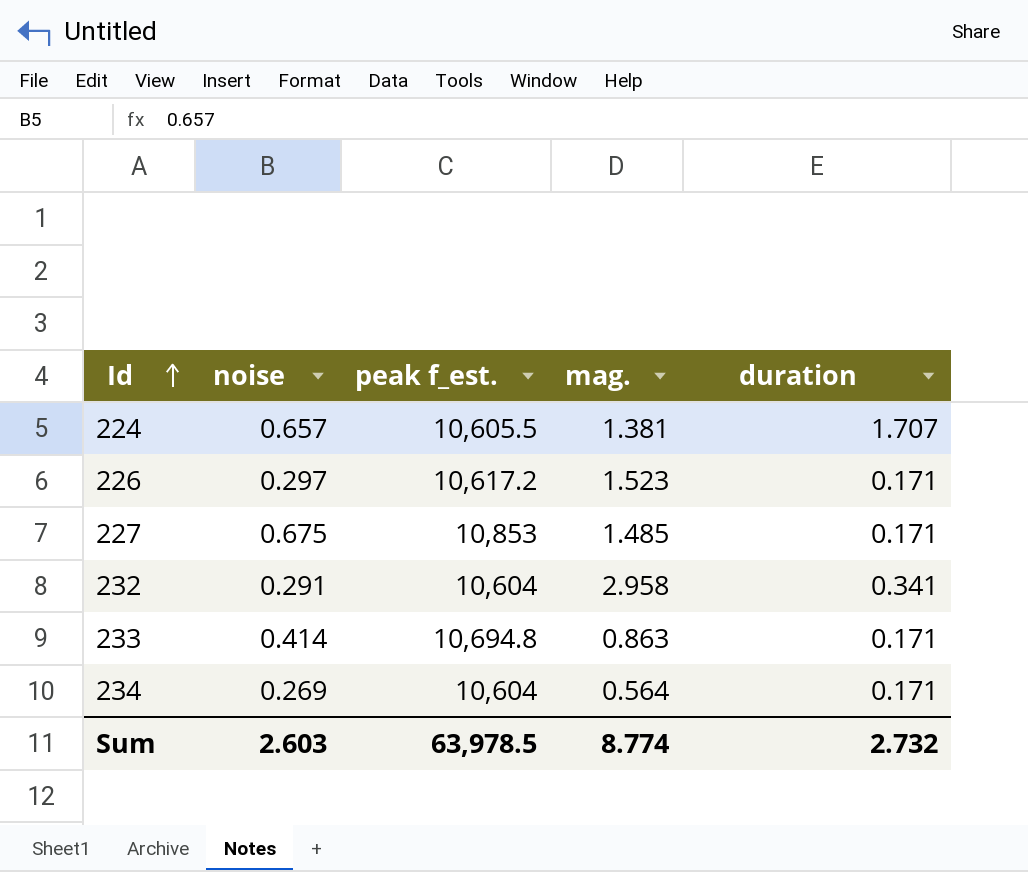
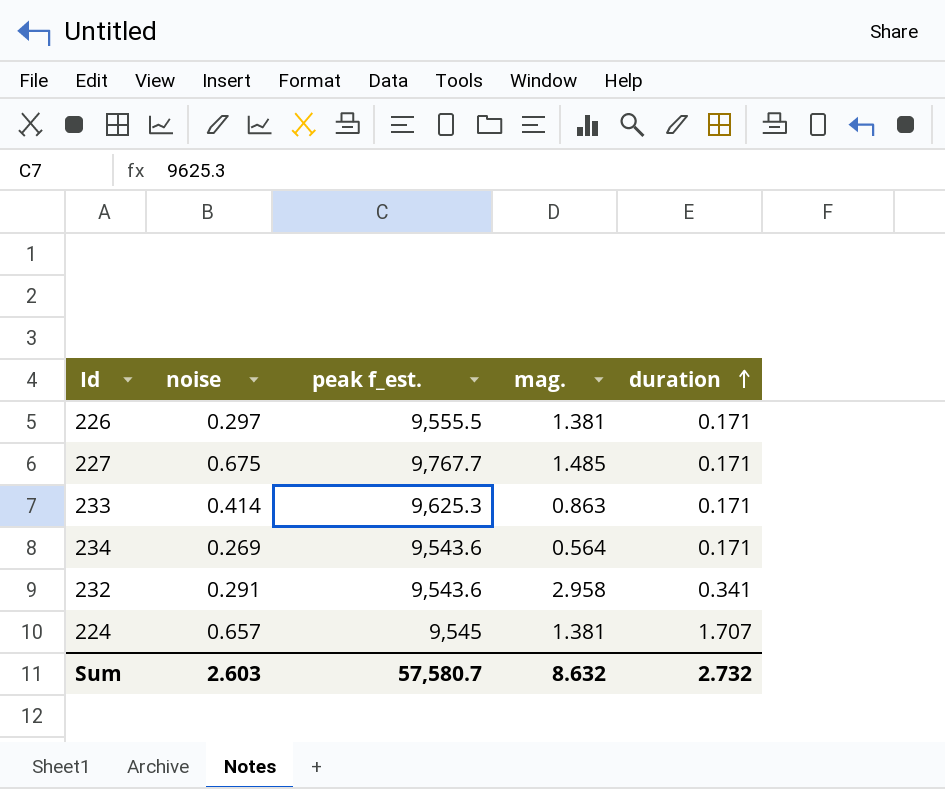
row order: Id ascending -> duration ascending
226 | peak f_est.: 10,617.2 -> 9,555.5
226 | mag.: 1.523 -> 1.381
227 | peak f_est.: 10,853 -> 9,767.7
233 | peak f_est.: 10,694.8 -> 9,625.3
234 | peak f_est.: 10,604 -> 9,543.6
232 | peak f_est.: 10,604 -> 9,543.6
224 | peak f_est.: 10,605.5 -> 9,545
Sum | peak f_est.: 63,978.5 -> 57,580.7
Sum | mag.: 8.774 -> 8.632

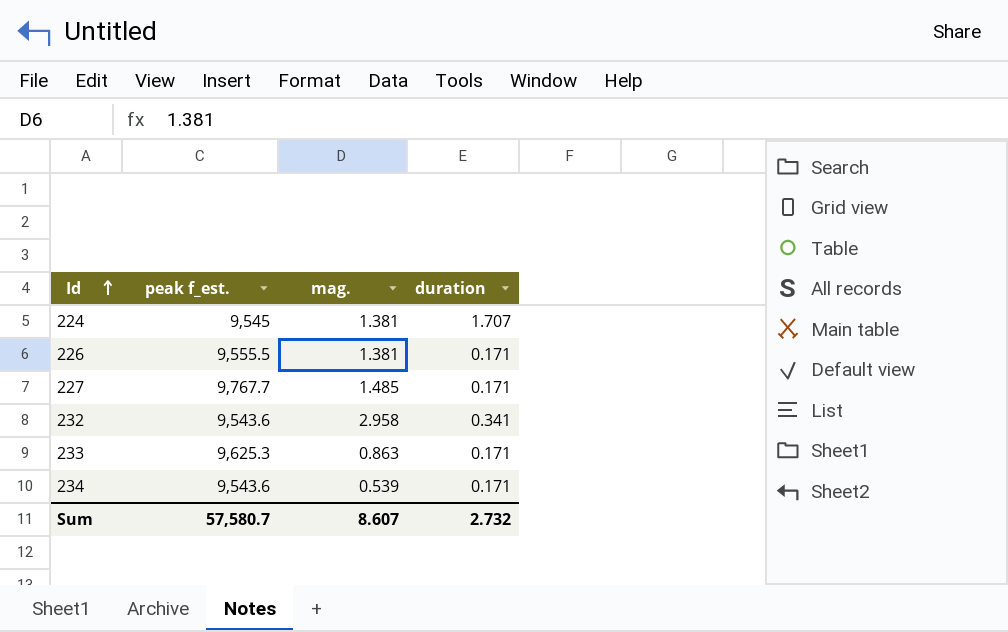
row order: duration ascending -> Id ascending
column noise | position: 2 -> none
234 | mag.: 0.564 -> 0.539
Sum | mag.: 8.632 -> 8.607

